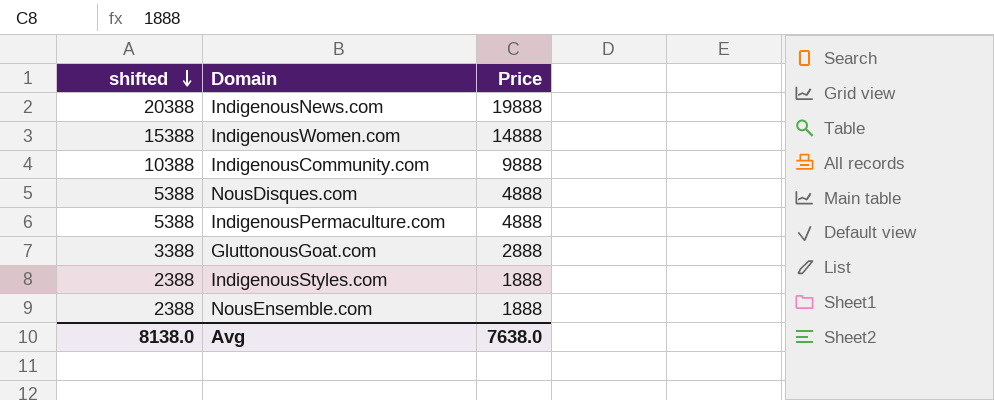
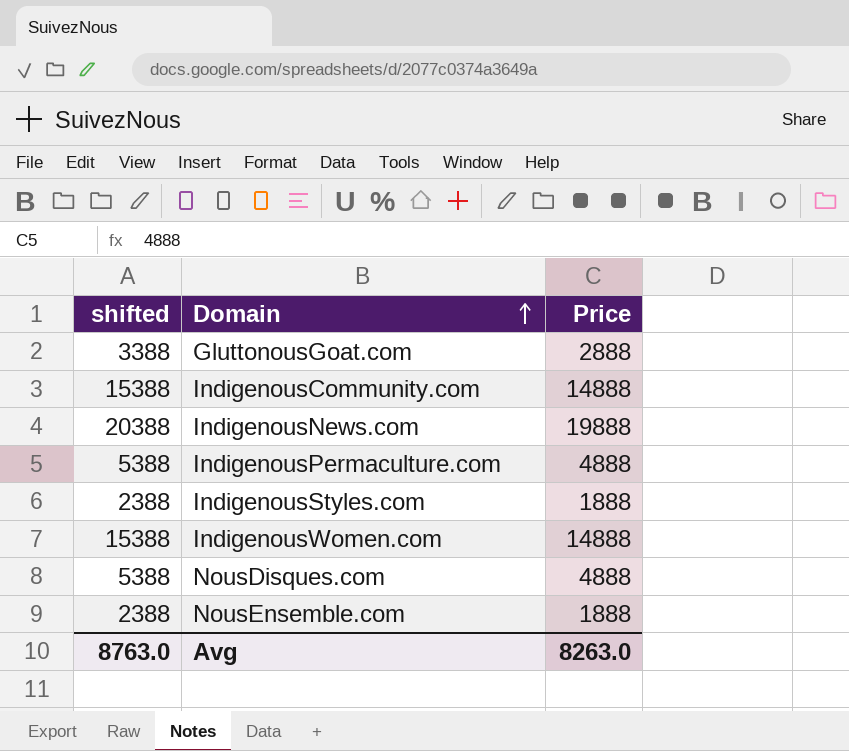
row order: shifted descending -> Domain ascending
IndigenousCommunity.com | shifted: 10388 -> 15388
IndigenousCommunity.com | Price: 9888 -> 14888
Avg | shifted: 8138.0 -> 8763.0
Avg | Price: 7638.0 -> 8263.0

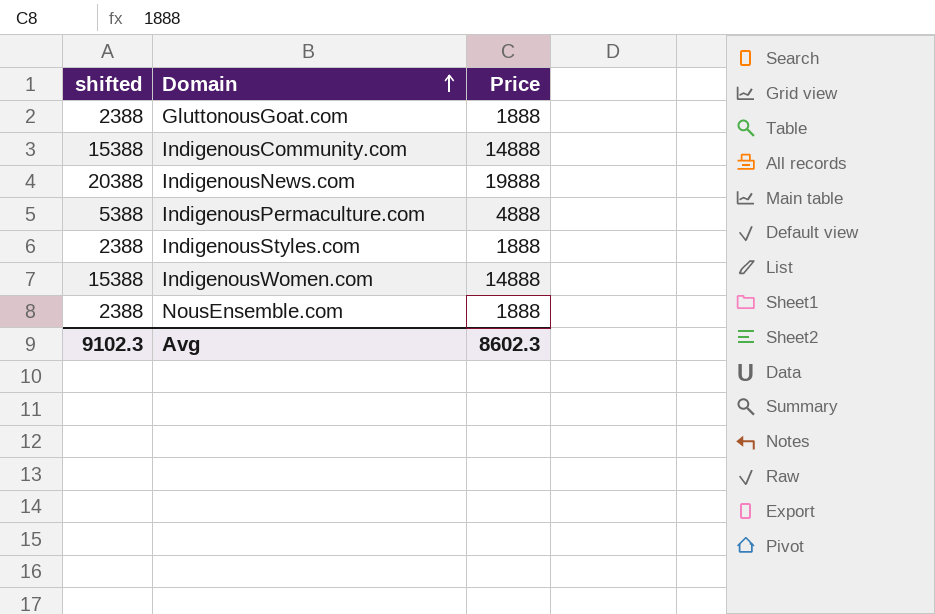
row NousDisques.com: 5388 | 4888 -> none
GluttonousGoat.com | shifted: 3388 -> 2388
GluttonousGoat.com | Price: 2888 -> 1888
Avg | shifted: 8763.0 -> 9102.3
Avg | Price: 8263.0 -> 8602.3

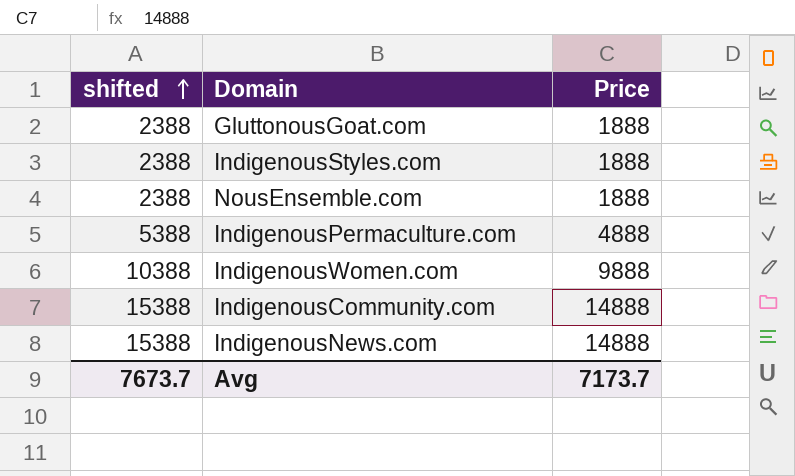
row order: Domain ascending -> shifted ascending
IndigenousWomen.com | shifted: 15388 -> 10388
IndigenousWomen.com | Price: 14888 -> 9888
IndigenousNews.com | shifted: 20388 -> 15388
IndigenousNews.com | Price: 19888 -> 14888
Avg | shifted: 9102.3 -> 7673.7
Avg | Price: 8602.3 -> 7173.7

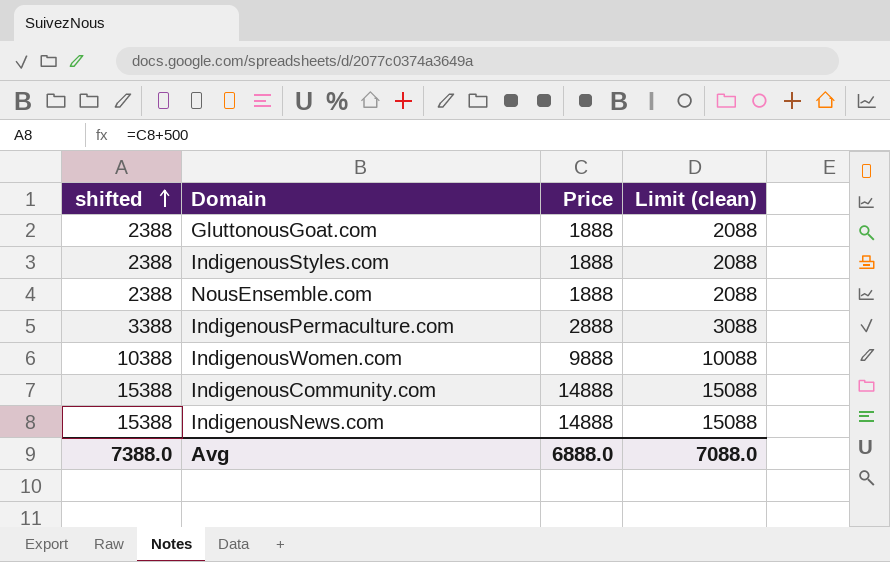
column Limit (clean) | formula: none -> [Price] + 200
IndigenousPermaculture.com | shifted: 5388 -> 3388
IndigenousPermaculture.com | Price: 4888 -> 2888
Avg | shifted: 7673.7 -> 7388.0
Avg | Price: 7173.7 -> 6888.0

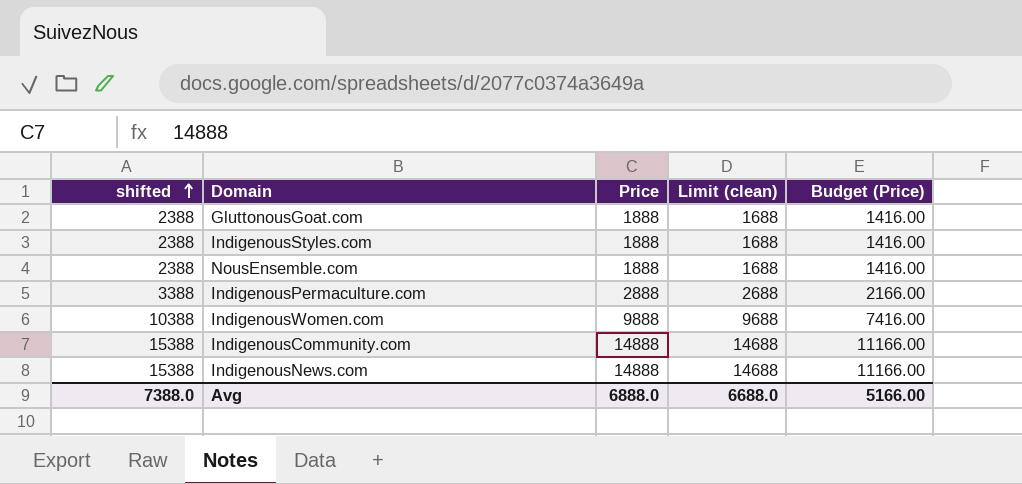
column Limit (clean) | formula: [Price] + 200 -> [Price] - 200
column Budget (Price) | formula: none -> [Price] * 0.75
Avg | Limit (clean): 7088.0 -> 6688.0

